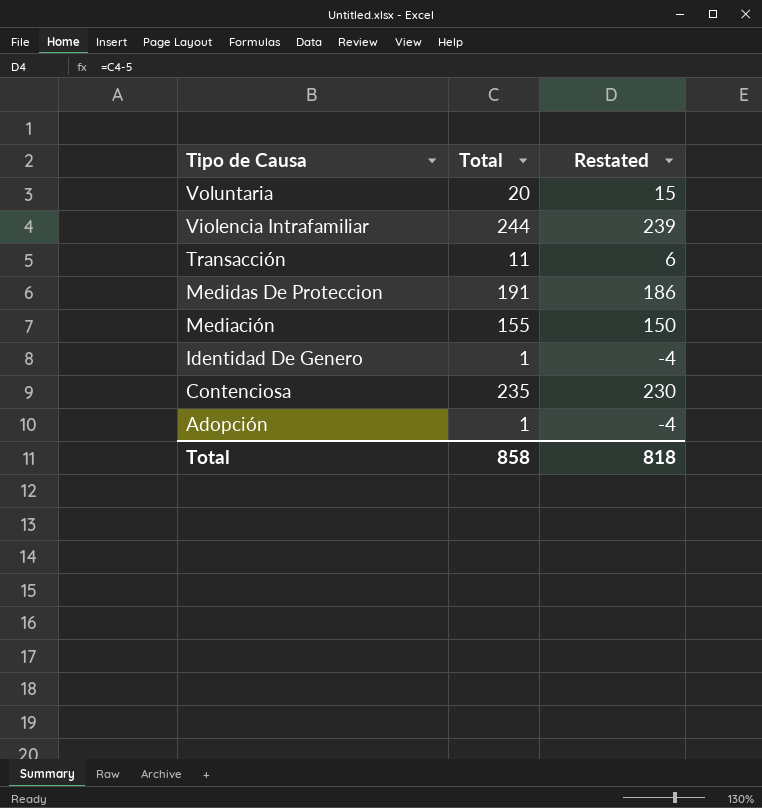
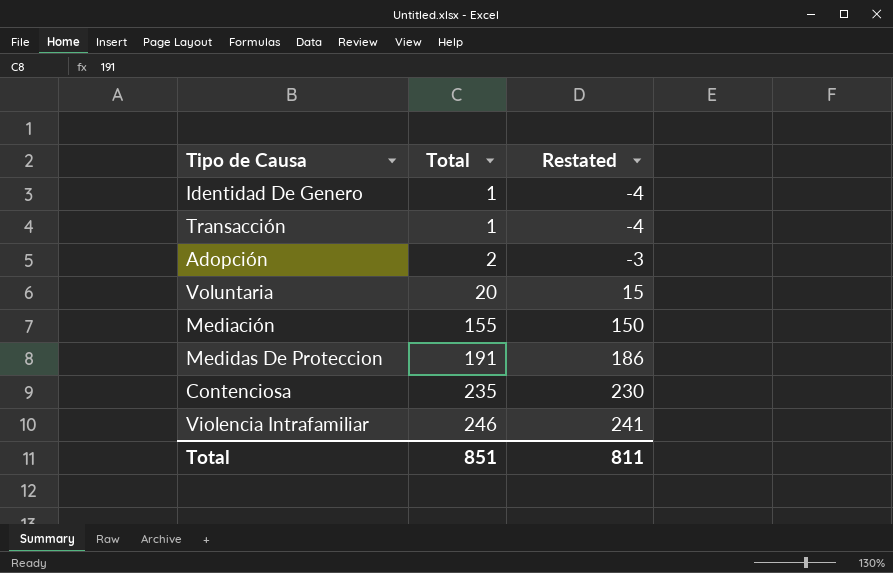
row order: Tipo de Causa descending -> Total ascending
Transacción | Total: 11 -> 1
Transacción | Restated: 6 -> -4
Adopción | Total: 1 -> 2
Adopción | Restated: -4 -> -3
Violencia Intrafamiliar | Total: 244 -> 246
Violencia Intrafamiliar | Restated: 239 -> 241
Total | Total: 858 -> 851
Total | Restated: 818 -> 811

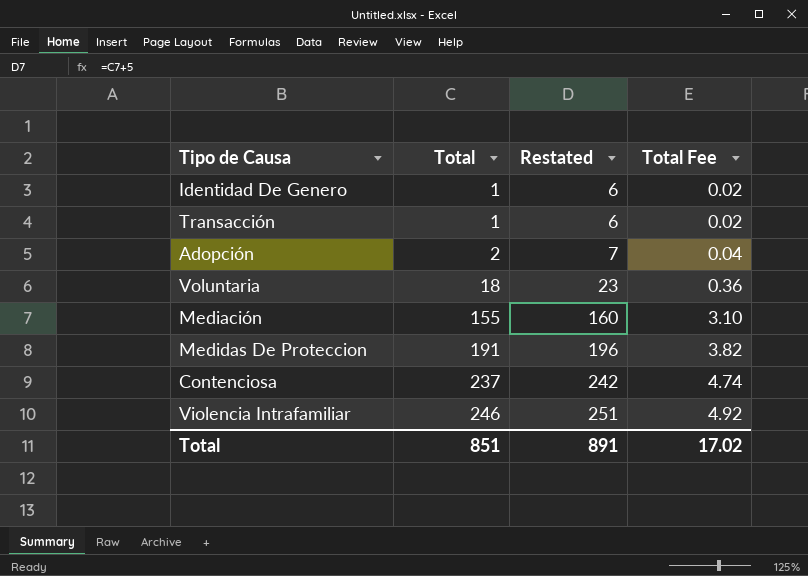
column Restated | formula: [Total] - 5 -> [Total] + 5
column Total Fee | formula: none -> [Total] * 0.02
Voluntaria | Total: 20 -> 18
Contenciosa | Total: 235 -> 237
Total | Restated: 811 -> 891

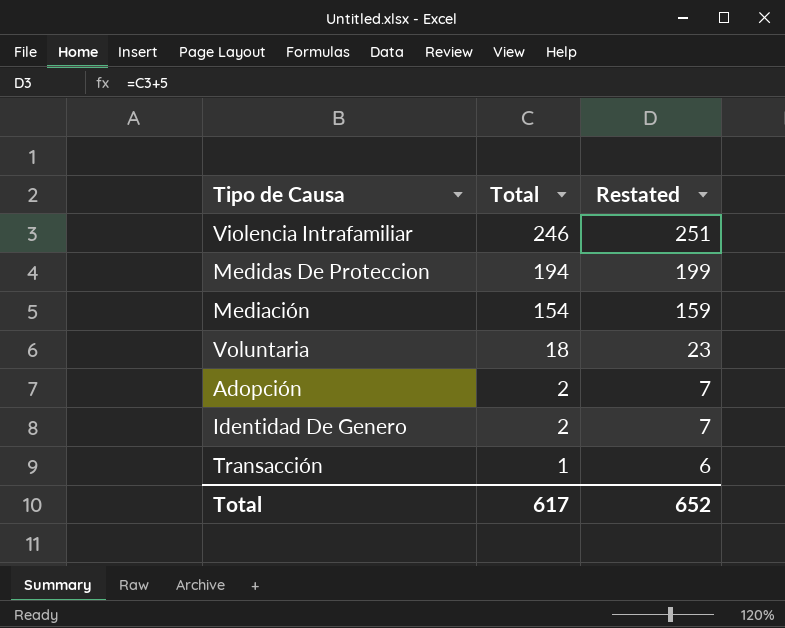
row order: Total ascending -> Total descending
column Total Fee | formula: [Total] * 0.02 -> none
row Contenciosa: 237 | 242 | 4.74 -> none
Medidas De Proteccion | Total: 191 -> 194
Medidas De Proteccion | Restated: 196 -> 199
Mediación | Total: 155 -> 154
Mediación | Restated: 160 -> 159
Identidad De Genero | Total: 1 -> 2
Identidad De Genero | Restated: 6 -> 7
Total | Total: 851 -> 617
Total | Restated: 891 -> 652

